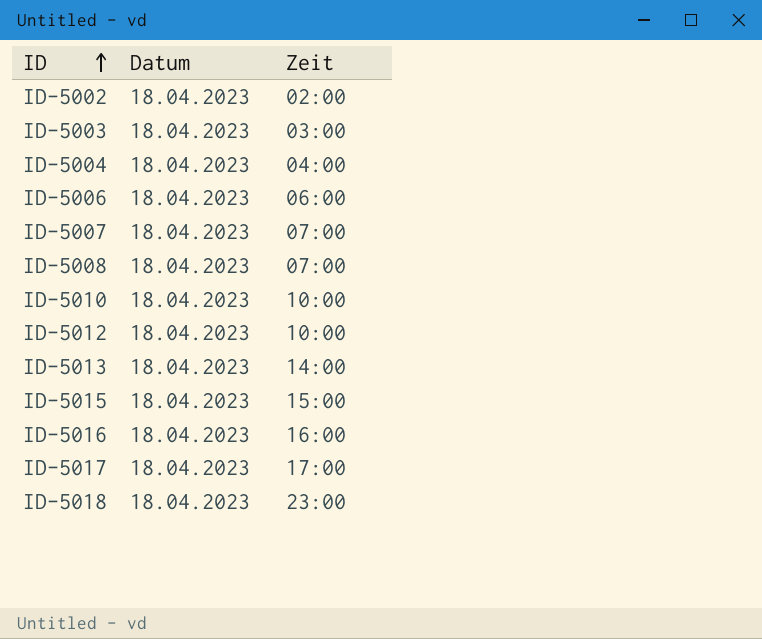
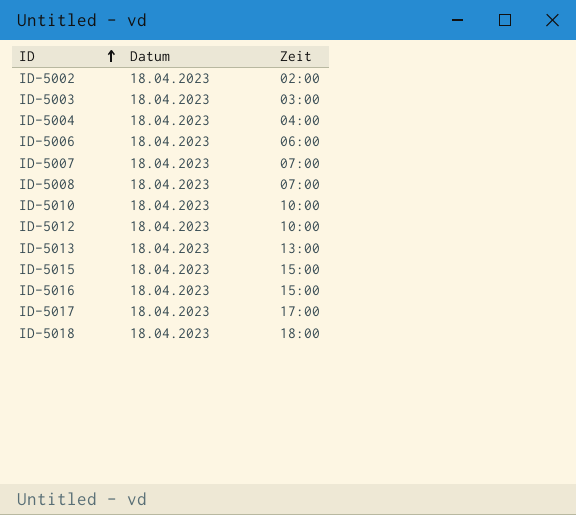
ID-5013 | Zeit: 14:00 -> 13:00
ID-5016 | Zeit: 16:00 -> 15:00
ID-5018 | Zeit: 23:00 -> 18:00

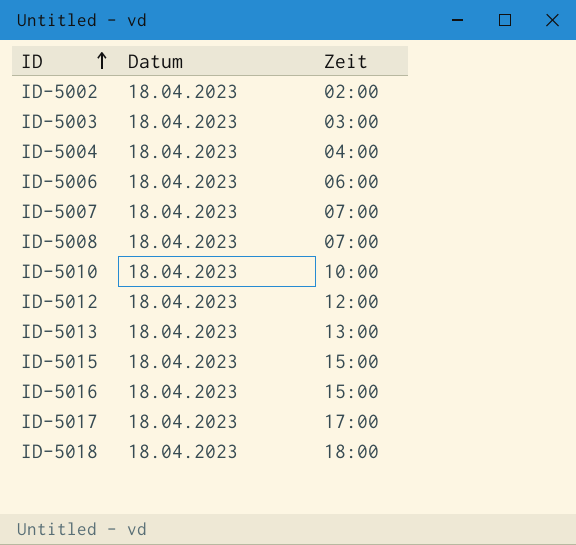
ID-5012 | Zeit: 10:00 -> 12:00

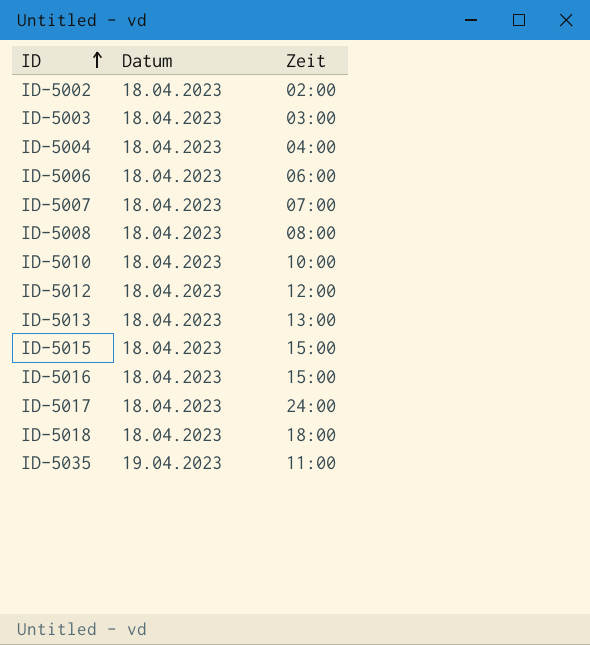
ID-5008 | Zeit: 07:00 -> 08:00
ID-5017 | Zeit: 17:00 -> 24:00
row ID-5035: none -> 19.04.2023 | 11:00

